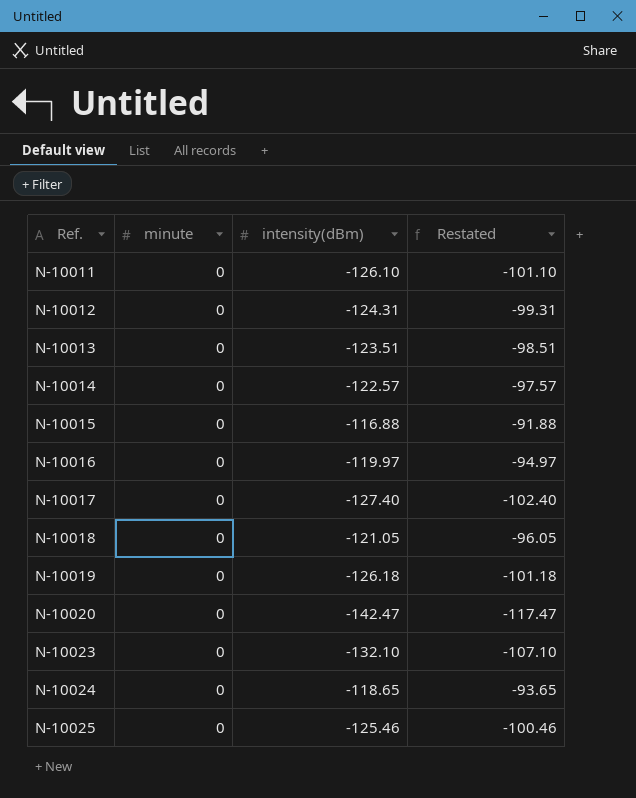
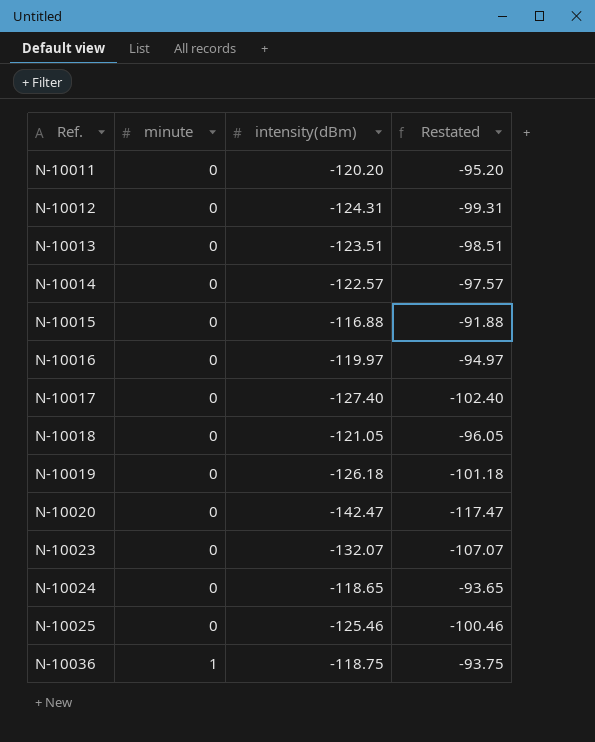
N-10011 | intensity(dBm): -126.10 -> -120.20
N-10011 | Restated: -101.10 -> -95.20
N-10023 | intensity(dBm): -132.10 -> -132.07
N-10023 | Restated: -107.10 -> -107.07
row N-10036: none -> 1 | -118.75 | -93.75

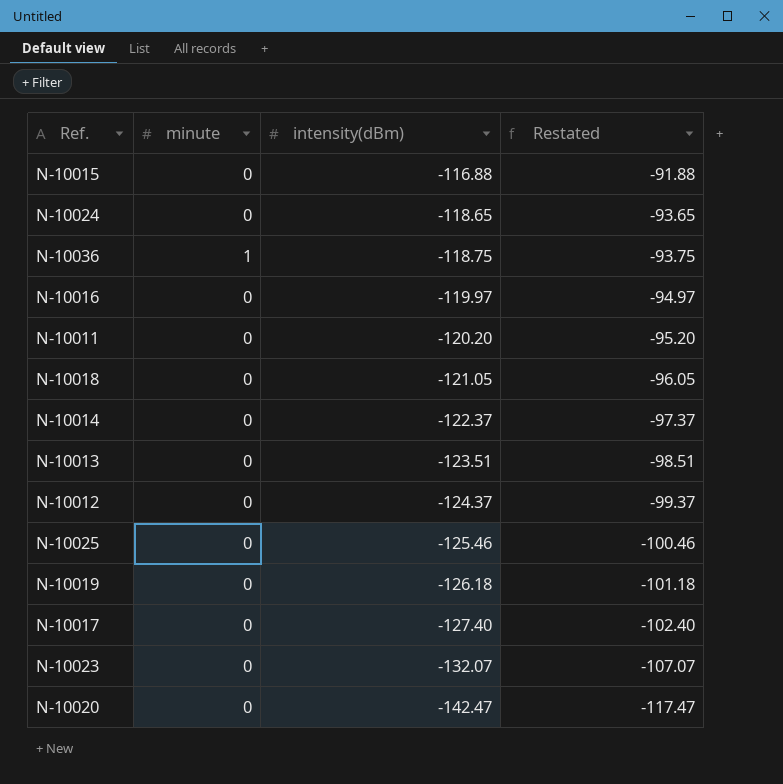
row order: Ref. ascending -> intensity(dBm) descending
N-10014 | intensity(dBm): -122.57 -> -122.37
N-10014 | Restated: -97.57 -> -97.37
N-10012 | intensity(dBm): -124.31 -> -124.37
N-10012 | Restated: -99.31 -> -99.37

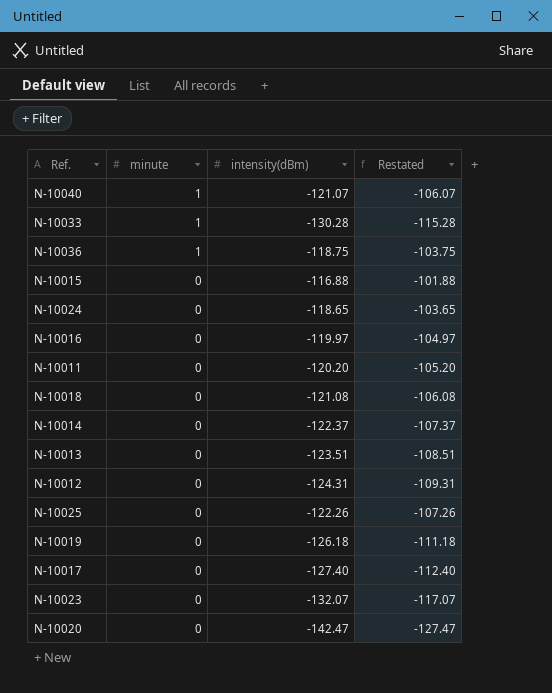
row order: intensity(dBm) descending -> minute descending
column Restated | formula: [intensity(dBm)] + 25 -> [intensity(dBm)] + 15
row N-10040: none -> 1 | -121.07 | -106.07
row N-10033: none -> 1 | -130.28 | -115.28
N-10018 | intensity(dBm): -121.05 -> -121.08
N-10012 | intensity(dBm): -124.37 -> -124.31
N-10025 | intensity(dBm): -125.46 -> -122.26

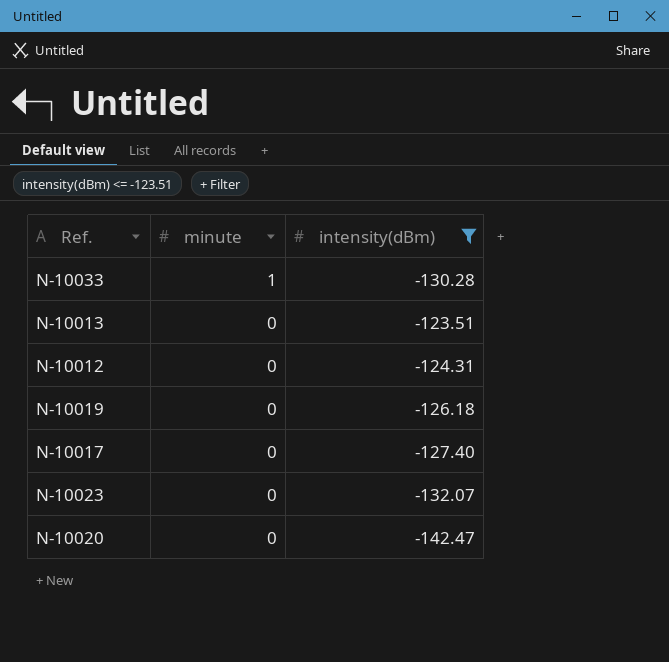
filter: none -> intensity(dBm) <= -123.51
column Restated | formula: [intensity(dBm)] + 15 -> none

